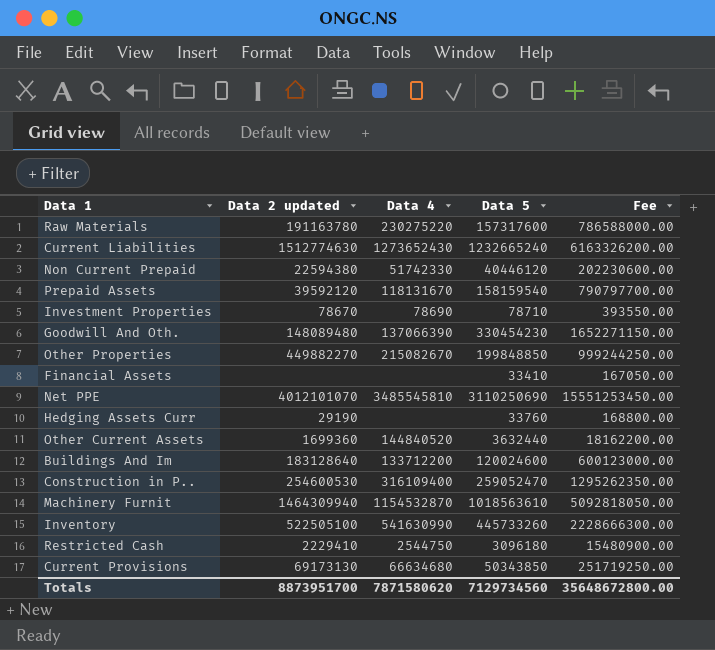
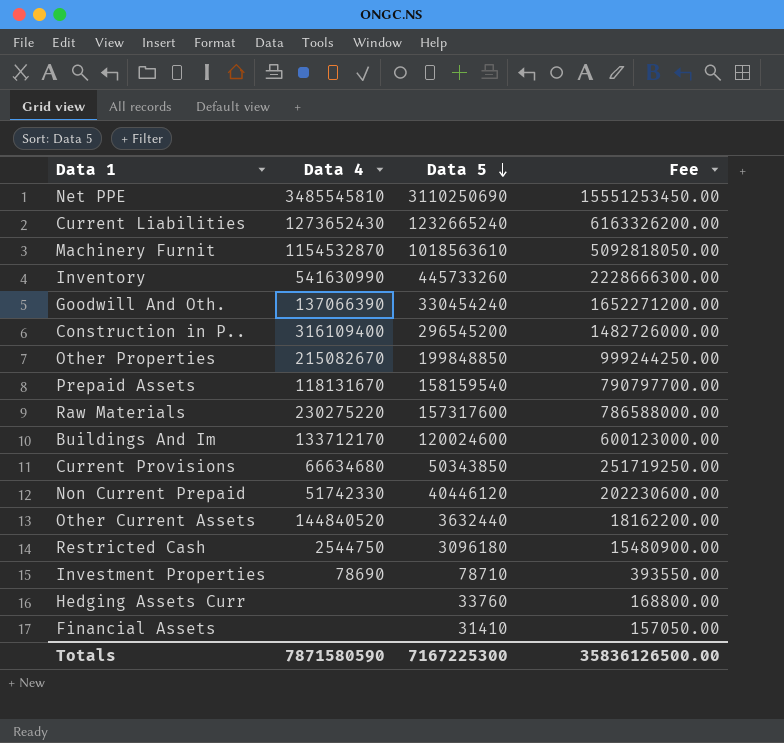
row order: none -> Data 5 descending
column Data 2 updated | position: 2 -> none
Goodwill And Oth. | Data 5: 330454230 -> 330454240
Goodwill And Oth. | Fee: 1652271150.00 -> 1652271200.00
Construction in P.. | Data 5: 259052470 -> 296545200
Construction in P.. | Fee: 1295262350.00 -> 1482726000.00
Buildings And Im | Data 4: 133712200 -> 133712170
Financial Assets | Data 5: 33410 -> 31410
Financial Assets | Fee: 167050.00 -> 157050.00
Totals | Data 4: 7871580620 -> 7871580590
Totals | Data 5: 7129734560 -> 7167225300
Totals | Fee: 35648672800.00 -> 35836126500.00

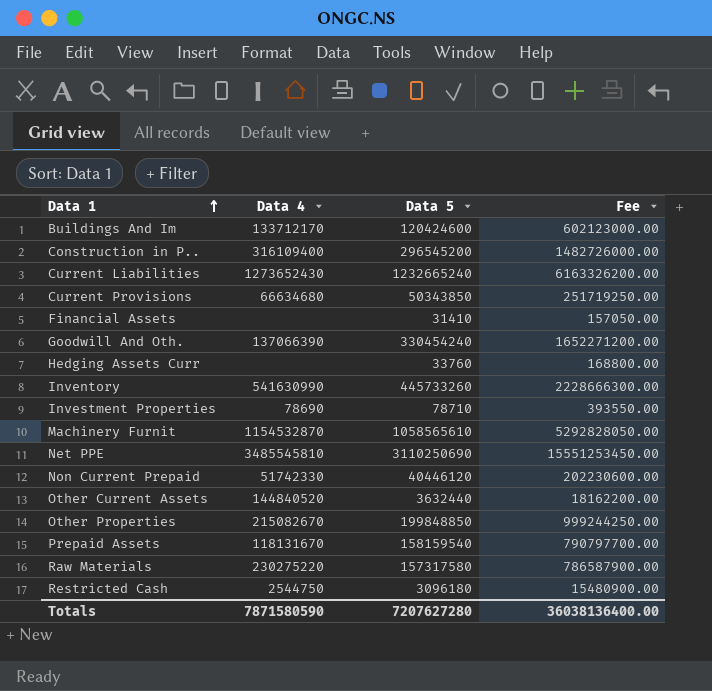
row order: Data 5 descending -> Data 1 ascending
Buildings And Im | Data 5: 120024600 -> 120424600
Buildings And Im | Fee: 600123000.00 -> 602123000.00
Machinery Furnit | Data 5: 1018563610 -> 1058565610
Machinery Furnit | Fee: 5092818050.00 -> 5292828050.00
Raw Materials | Data 5: 157317600 -> 157317580
Raw Materials | Fee: 786588000.00 -> 786587900.00
Totals | Data 5: 7167225300 -> 7207627280
Totals | Fee: 35836126500.00 -> 36038136400.00

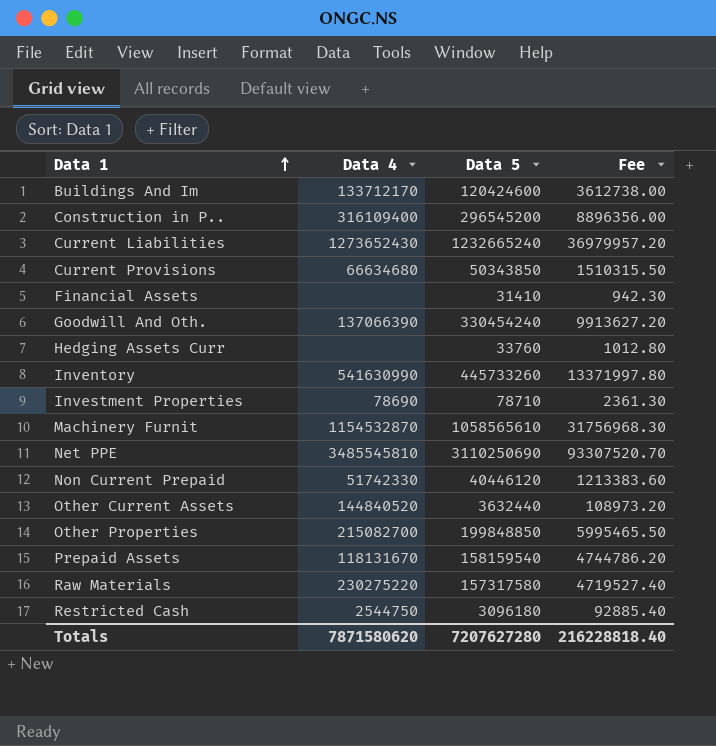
column Fee | formula: [Data 5] * 5 -> [Data 5] * 0.03
Other Properties | Data 4: 215082670 -> 215082700
Totals | Data 4: 7871580590 -> 7871580620
Totals | Fee: 36038136400.00 -> 216228818.40

